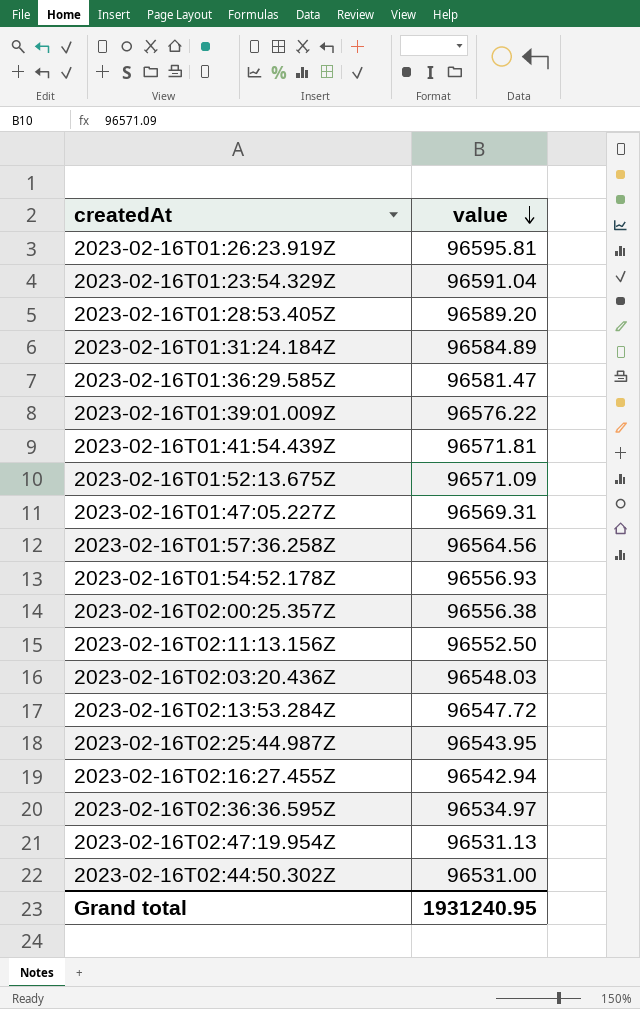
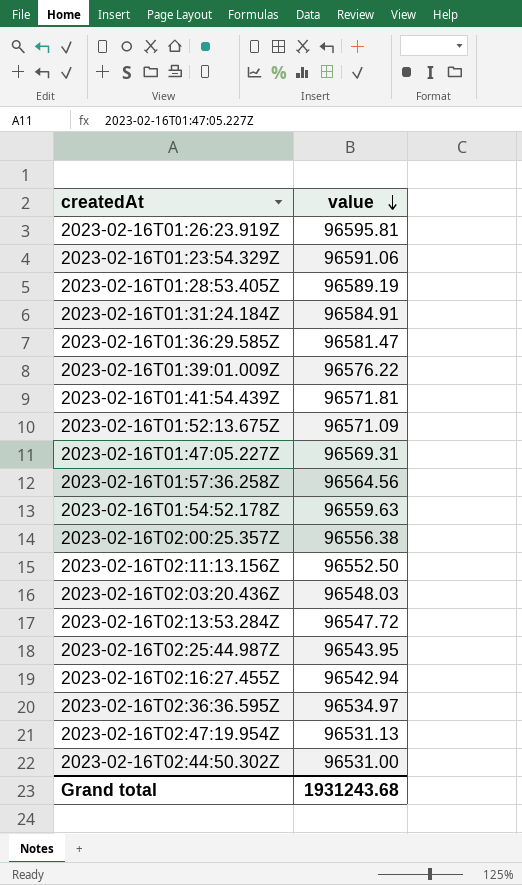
2023-02-16T01:23:54.329Z | value: 96591.04 -> 96591.06
2023-02-16T01:28:53.405Z | value: 96589.20 -> 96589.19
2023-02-16T01:31:24.184Z | value: 96584.89 -> 96584.91
2023-02-16T01:54:52.178Z | value: 96556.93 -> 96559.63
Grand total | value: 1931240.95 -> 1931243.68

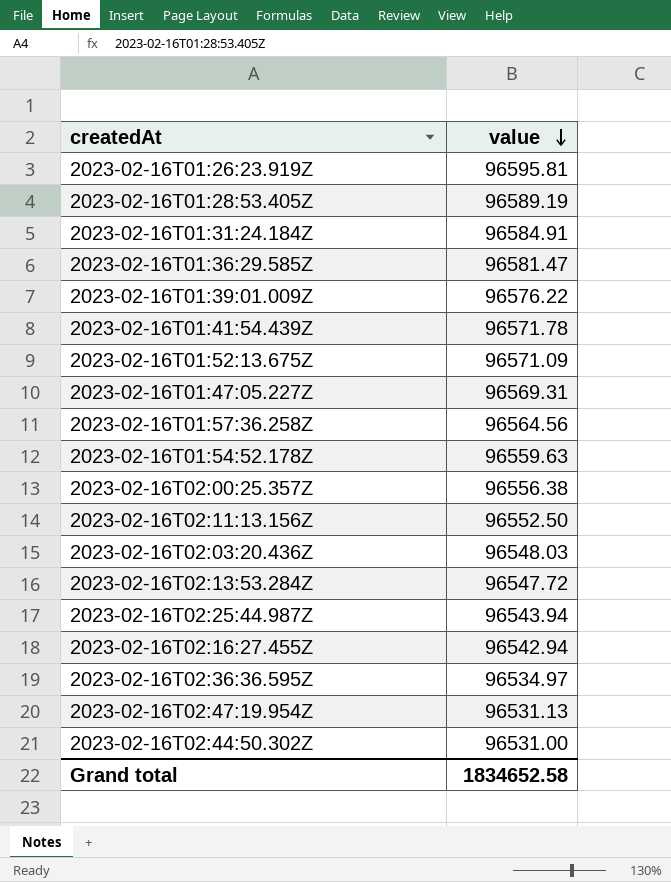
row 2023-02-16T01:23:54.329Z: 96591.06 -> none
2023-02-16T01:41:54.439Z | value: 96571.81 -> 96571.78
2023-02-16T02:25:44.987Z | value: 96543.95 -> 96543.94
Grand total | value: 1931243.68 -> 1834652.58

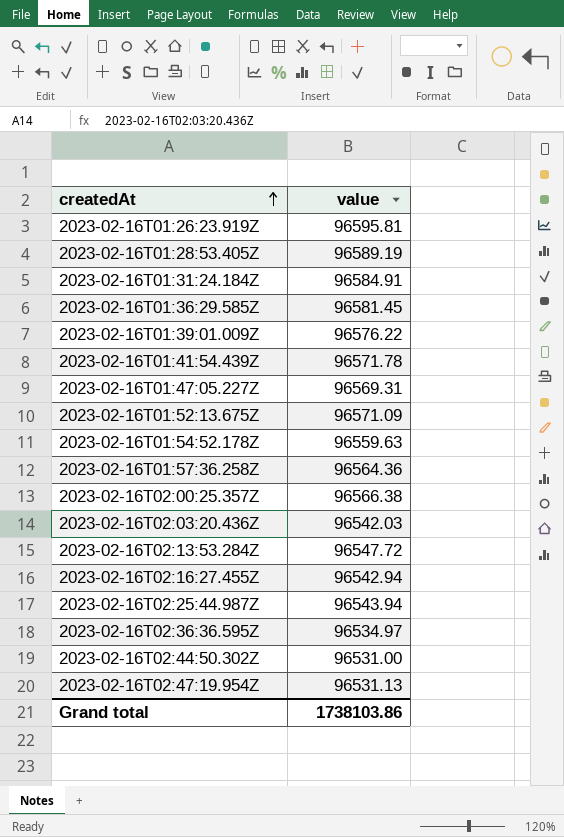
row order: value descending -> createdAt ascending
row 2023-02-16T02:11:13.156Z: 96552.50 -> none
2023-02-16T01:36:29.585Z | value: 96581.47 -> 96581.45
2023-02-16T01:57:36.258Z | value: 96564.56 -> 96564.36
2023-02-16T02:00:25.357Z | value: 96556.38 -> 96566.38
2023-02-16T02:03:20.436Z | value: 96548.03 -> 96542.03
Grand total | value: 1834652.58 -> 1738103.86

